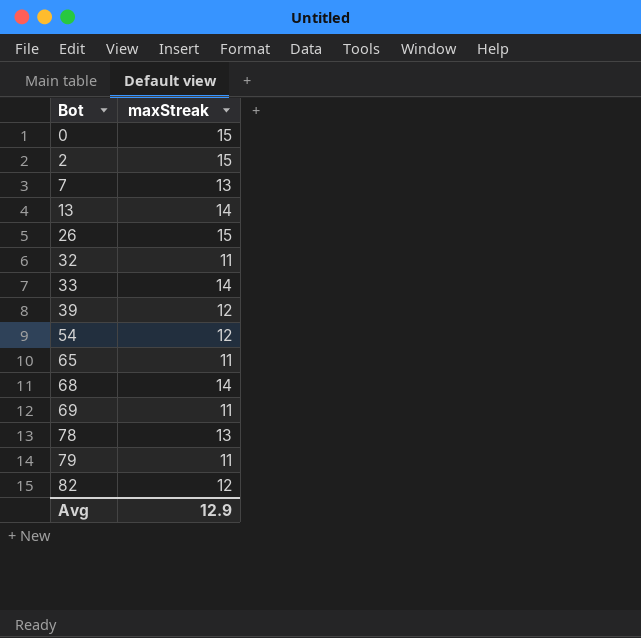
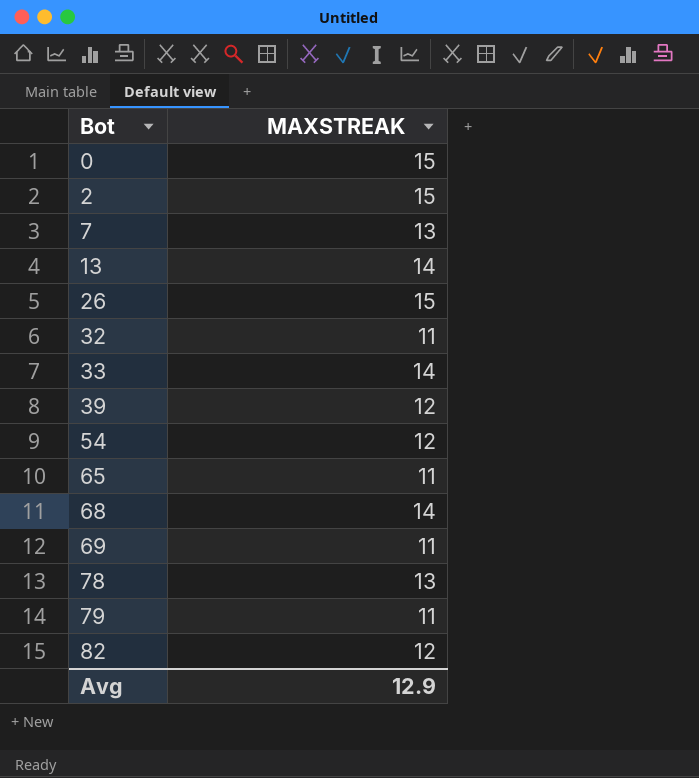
column name: maxStreak -> MAXSTREAK

